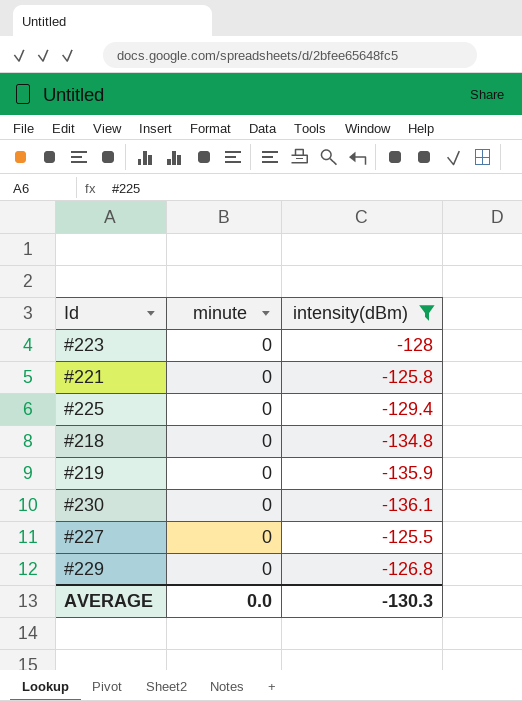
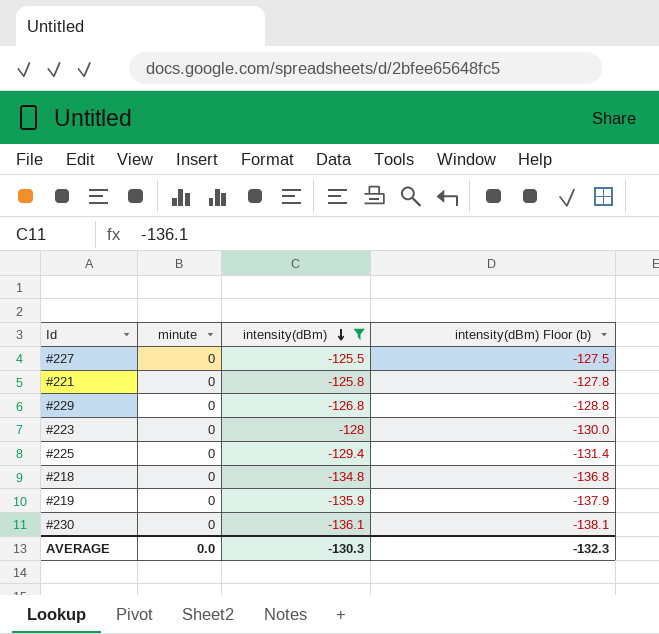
row order: none -> intensity(dBm) descending
column intensity(dBm) Floor (b) | formula: none -> [intensity(dBm)] - 2

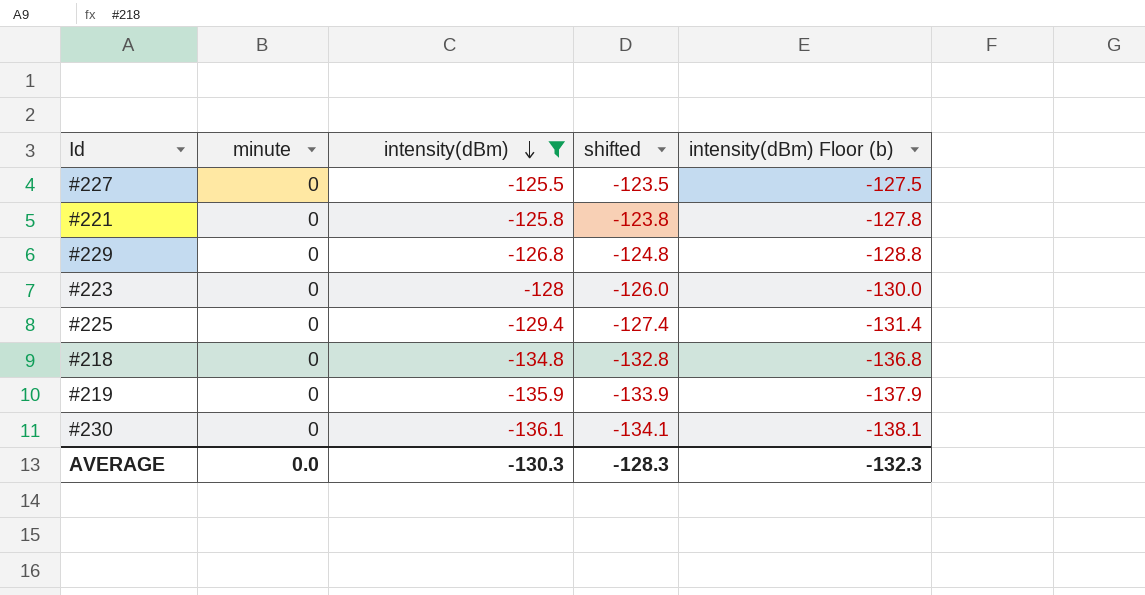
column shifted | formula: none -> [intensity(dBm)] + 2

